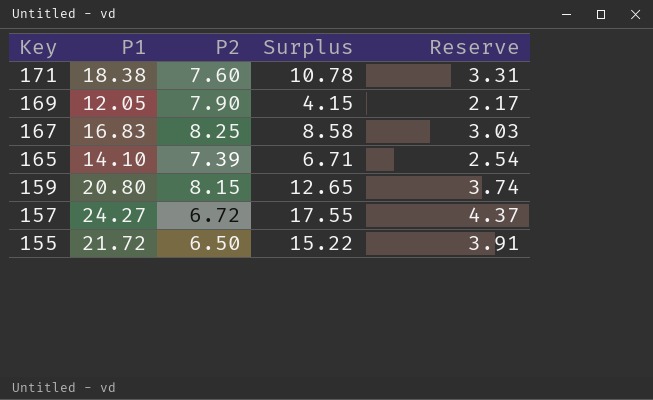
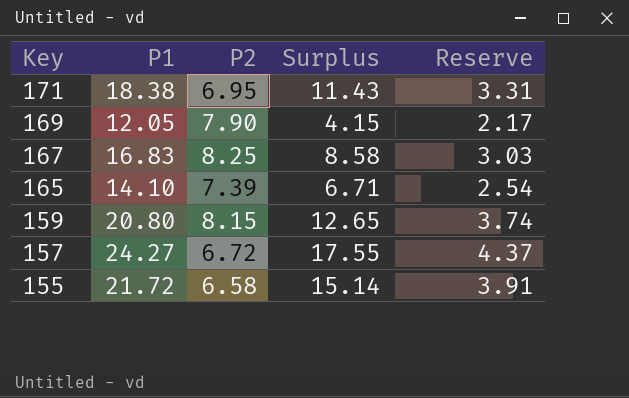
171 | P2: 7.60 -> 6.95
171 | Surplus: 10.78 -> 11.43
155 | P2: 6.50 -> 6.58
155 | Surplus: 15.22 -> 15.14

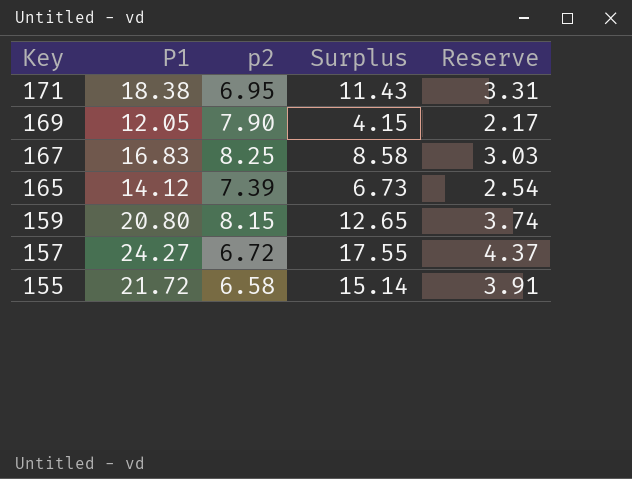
column name: P2 -> p2
165 | P1: 14.10 -> 14.12
165 | Surplus: 6.71 -> 6.73

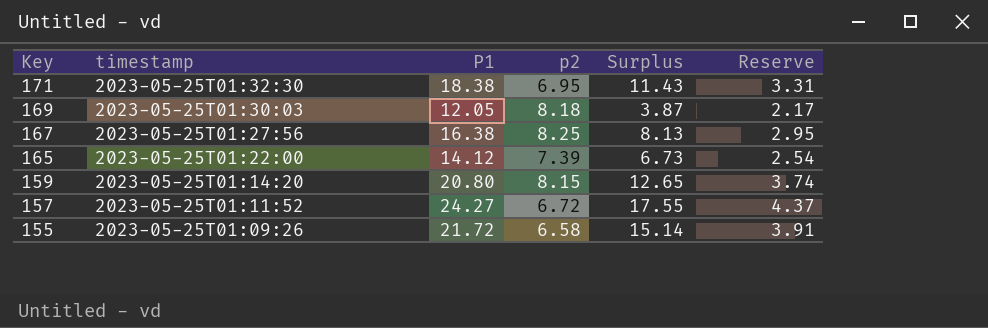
column timestamp | position: none -> 2
169 | p2: 7.90 -> 8.18
169 | Surplus: 4.15 -> 3.87
167 | P1: 16.83 -> 16.38
167 | Surplus: 8.58 -> 8.13
167 | Reserve: 3.03 -> 2.95

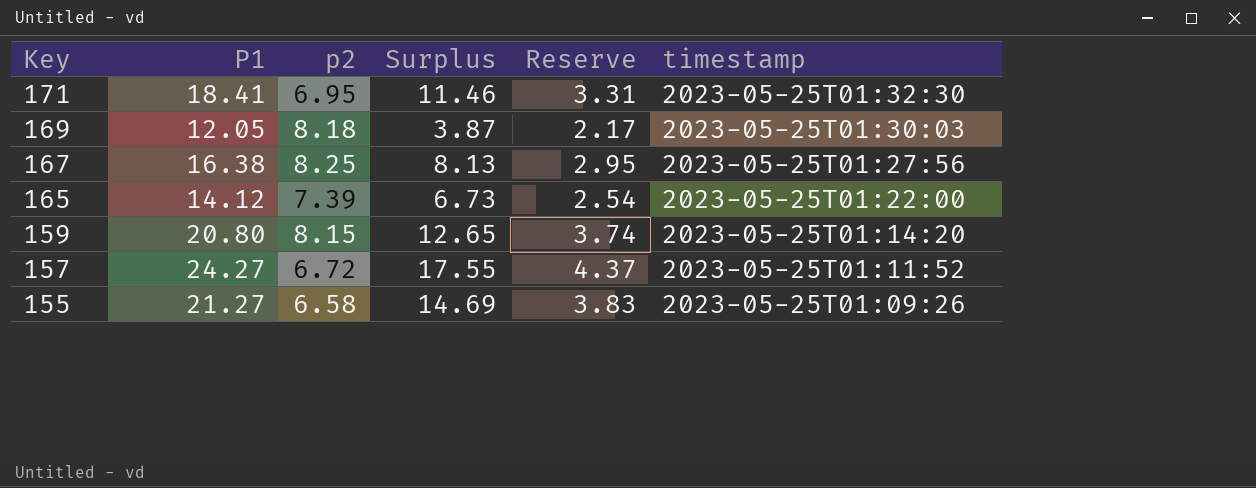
column timestamp | position: 2 -> 6
171 | P1: 18.38 -> 18.41
171 | Surplus: 11.43 -> 11.46
155 | P1: 21.72 -> 21.27
155 | Surplus: 15.14 -> 14.69
155 | Reserve: 3.91 -> 3.83

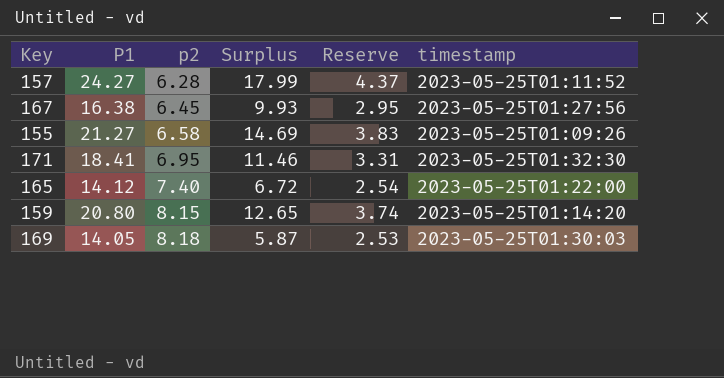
row order: Key descending -> p2 ascending
157 | p2: 6.72 -> 6.28
157 | Surplus: 17.55 -> 17.99
167 | p2: 8.25 -> 6.45
167 | Surplus: 8.13 -> 9.93
165 | p2: 7.39 -> 7.40
165 | Surplus: 6.73 -> 6.72
169 | P1: 12.05 -> 14.05
169 | Surplus: 3.87 -> 5.87
169 | Reserve: 2.17 -> 2.53

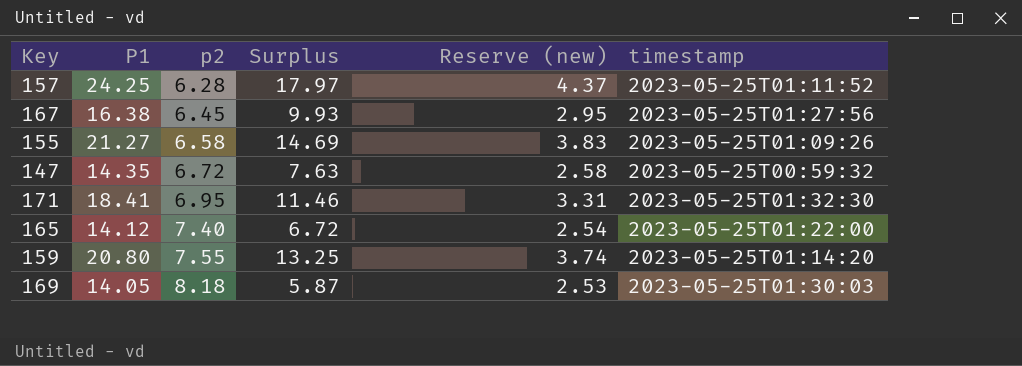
column name: Reserve -> Reserve (new)
157 | P1: 24.27 -> 24.25
157 | Surplus: 17.99 -> 17.97
row 147: none -> 14.35 | 6.72 | 7.63 | 2.58 | 2023-05-25T00:59:32
159 | p2: 8.15 -> 7.55
159 | Surplus: 12.65 -> 13.25

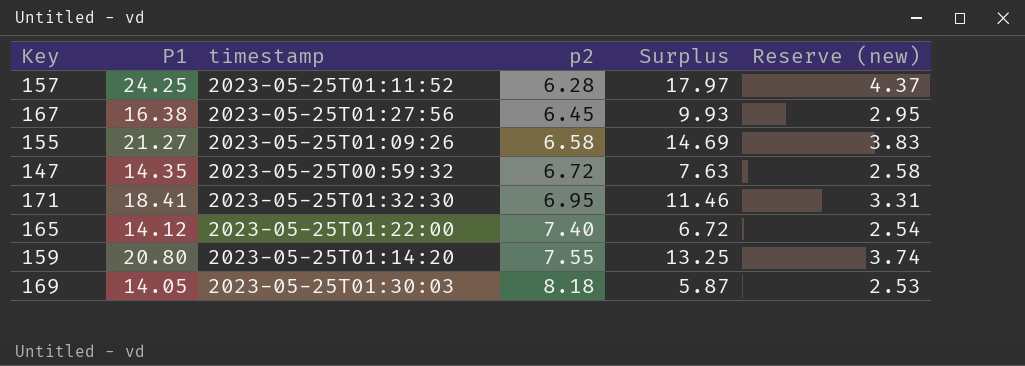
column timestamp | position: 6 -> 3

